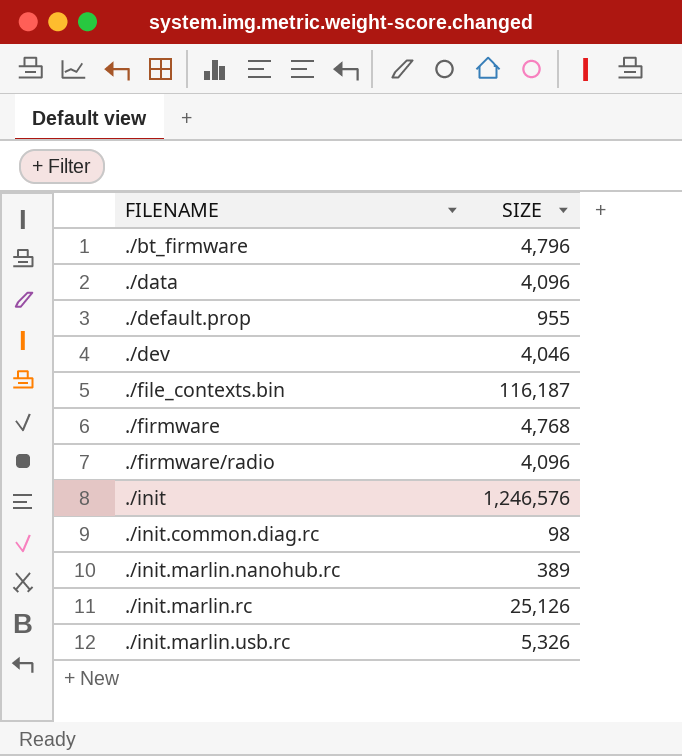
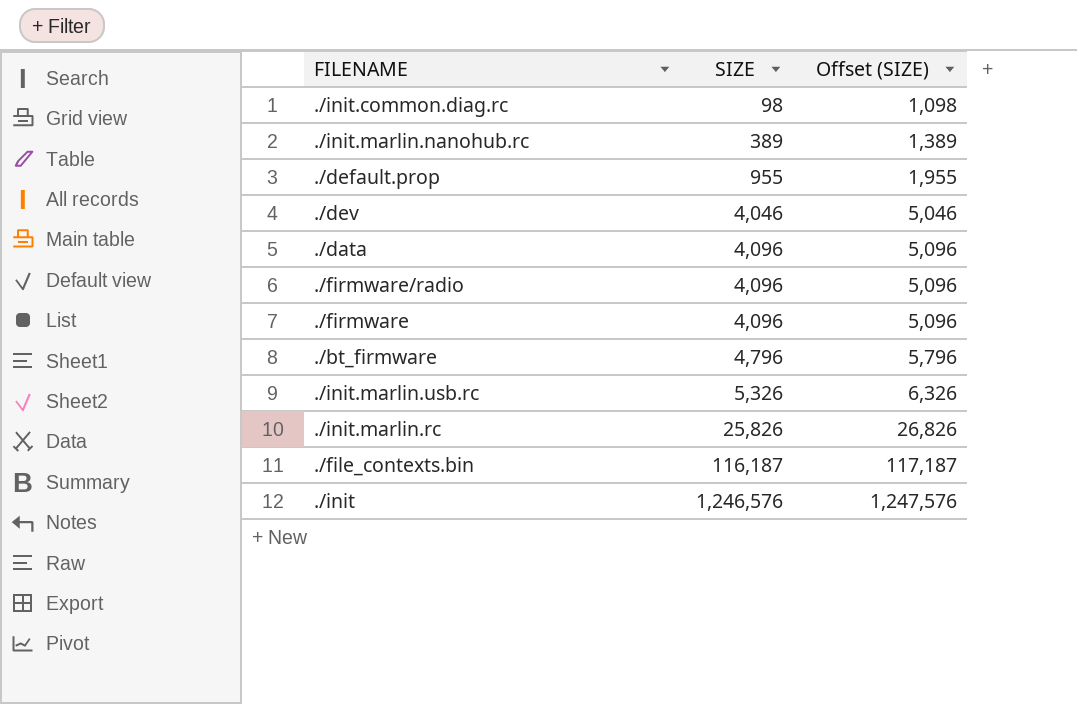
row order: FILENAME ascending -> SIZE ascending
column Offset (SIZE) | formula: none -> [SIZE] + 1000
./firmware | SIZE: 4,768 -> 4,096
./init.marlin.rc | SIZE: 25,126 -> 25,826

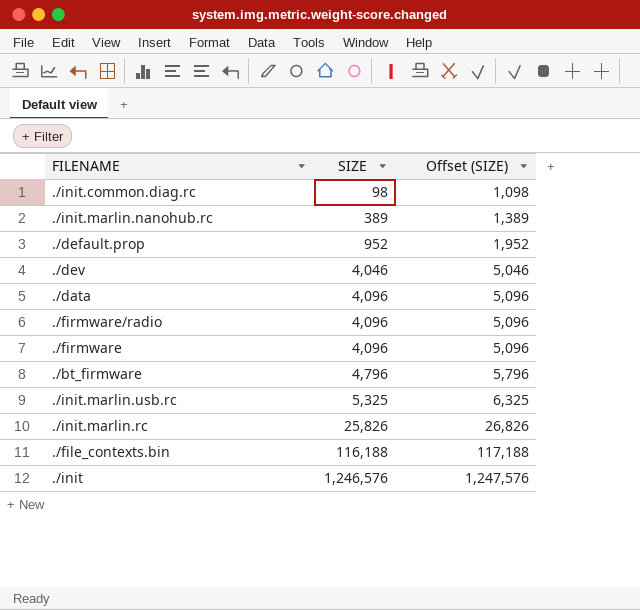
./default.prop | SIZE: 955 -> 952
./default.prop | Offset (SIZE): 1,955 -> 1,952
./init.marlin.usb.rc | SIZE: 5,326 -> 5,325
./init.marlin.usb.rc | Offset (SIZE): 6,326 -> 6,325
./file_contexts.bin | SIZE: 116,187 -> 116,188
./file_contexts.bin | Offset (SIZE): 117,187 -> 117,188

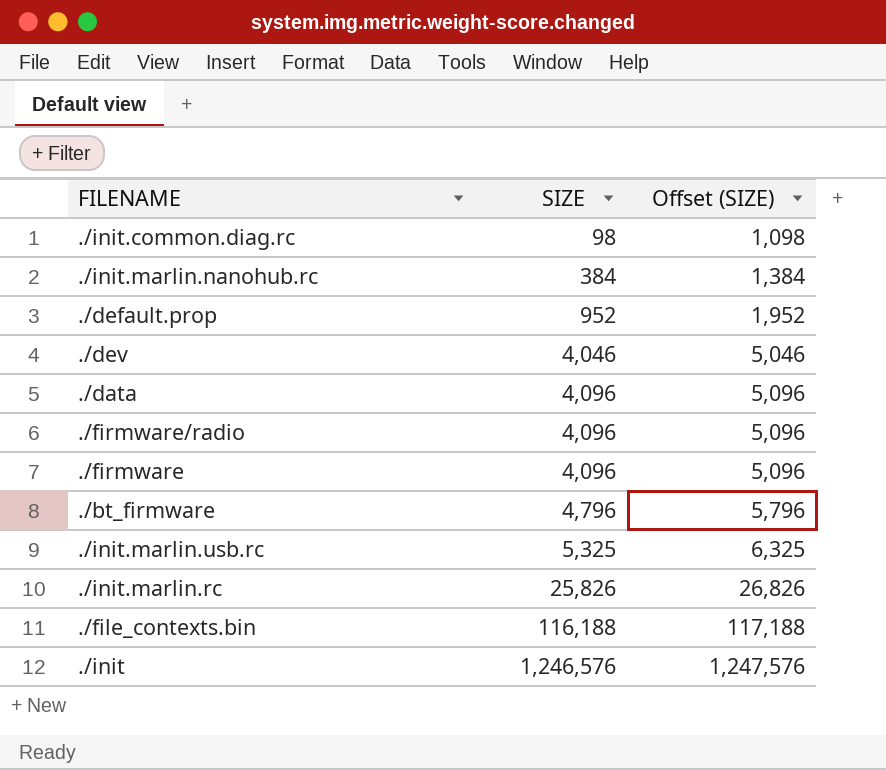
./init.marlin.nanohub.rc | SIZE: 389 -> 384
./init.marlin.nanohub.rc | Offset (SIZE): 1,389 -> 1,384

